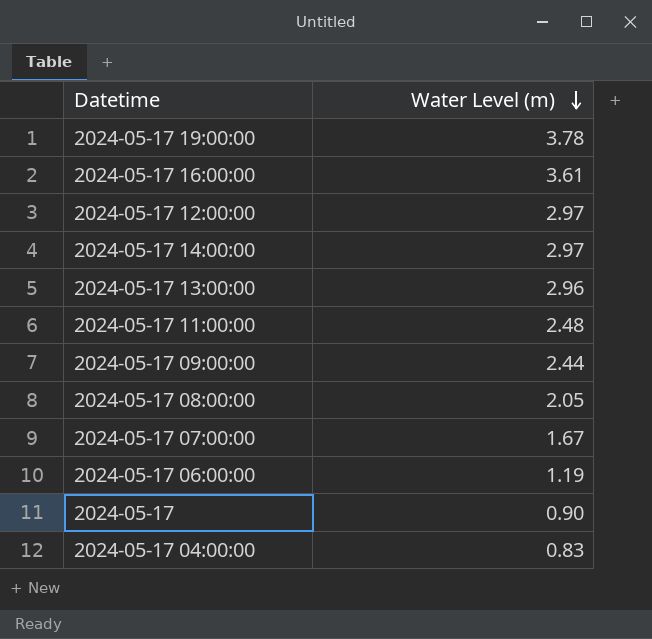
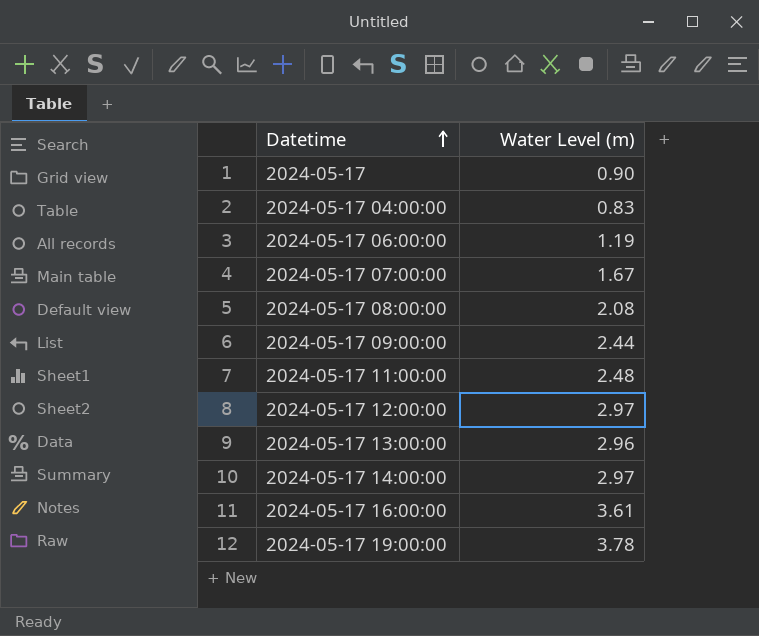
row order: Water Level (m) descending -> Datetime ascending
2024-05-17 08:00:00 | Water Level (m): 2.05 -> 2.08

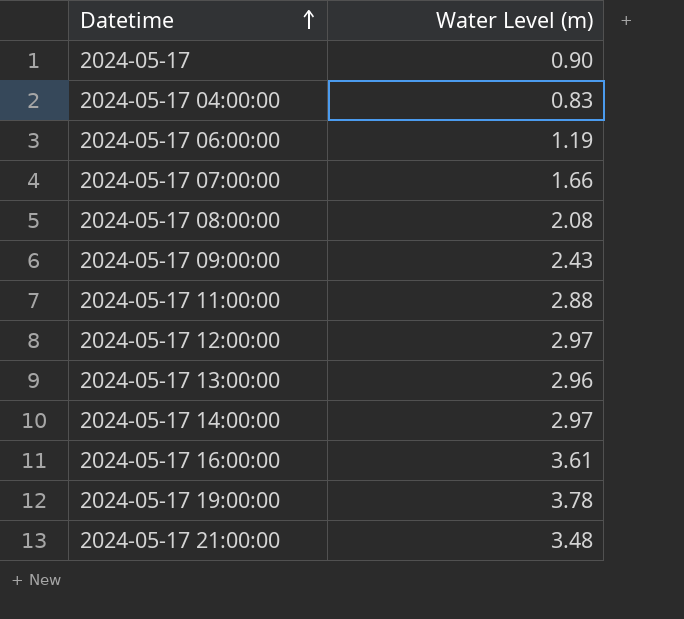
2024-05-17 07:00:00 | Water Level (m): 1.67 -> 1.66
2024-05-17 09:00:00 | Water Level (m): 2.44 -> 2.43
2024-05-17 11:00:00 | Water Level (m): 2.48 -> 2.88
row 2024-05-17 21:00:00: none -> 3.48

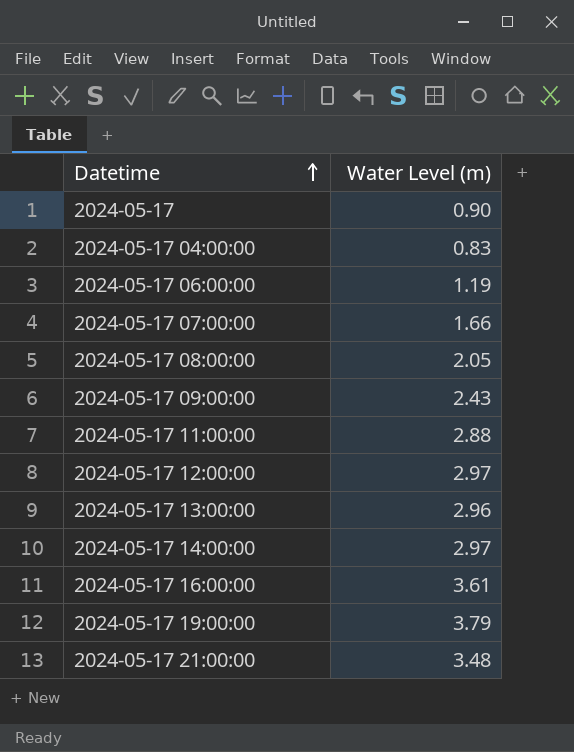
2024-05-17 08:00:00 | Water Level (m): 2.08 -> 2.05
2024-05-17 19:00:00 | Water Level (m): 3.78 -> 3.79

